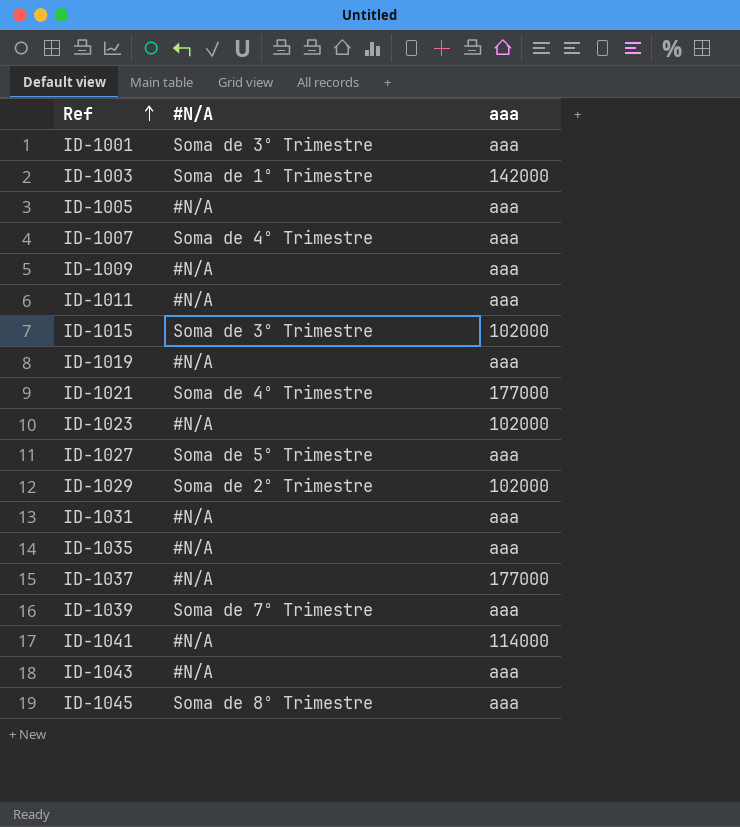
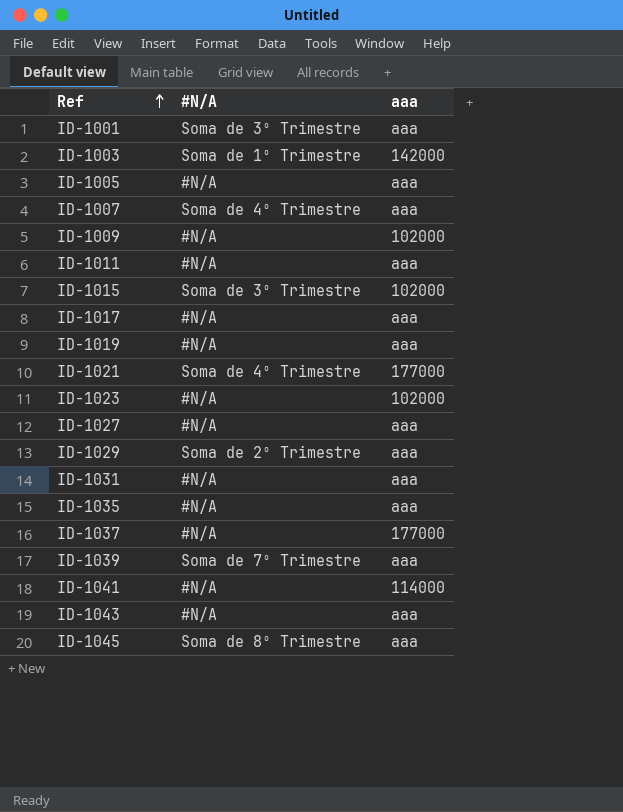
ID-1009 | aaa: aaa -> 102000
row ID-1017: none -> #N/A | aaa
ID-1027 | #N/A: Soma de 5º Trimestre -> #N/A
ID-1029 | aaa: 102000 -> aaa

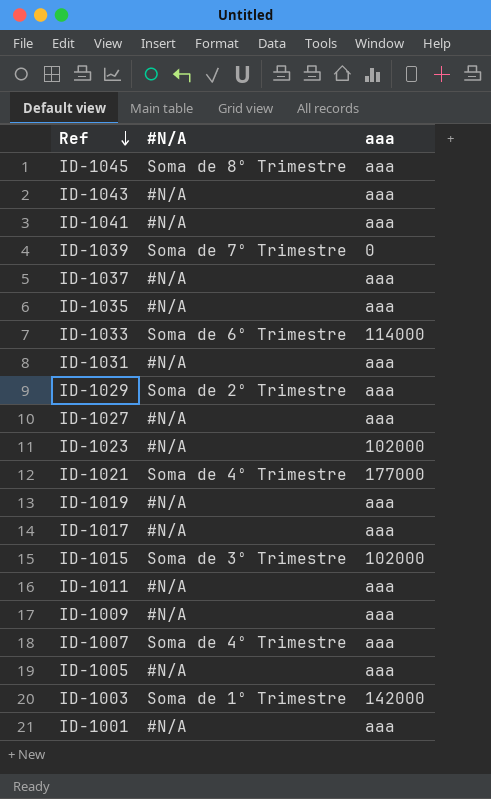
row order: Ref ascending -> Ref descending
ID-1041 | aaa: 114000 -> aaa
ID-1039 | aaa: aaa -> 0
ID-1037 | aaa: 177000 -> aaa
row ID-1033: none -> Soma de 6º Trimestre | 114000
ID-1009 | aaa: 102000 -> aaa
ID-1001 | #N/A: Soma de 3º Trimestre -> #N/A

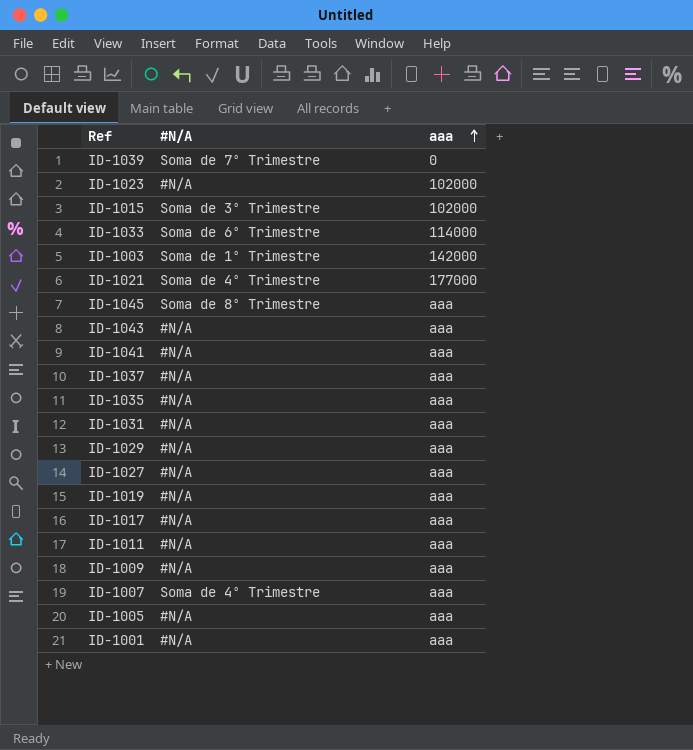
row order: Ref descending -> aaa ascending
ID-1029 | #N/A: Soma de 2º Trimestre -> #N/A

